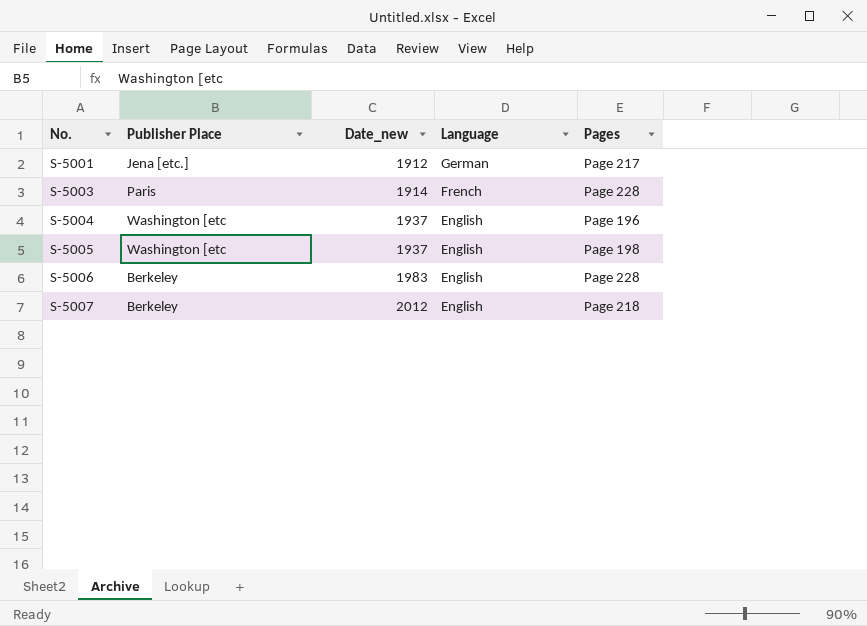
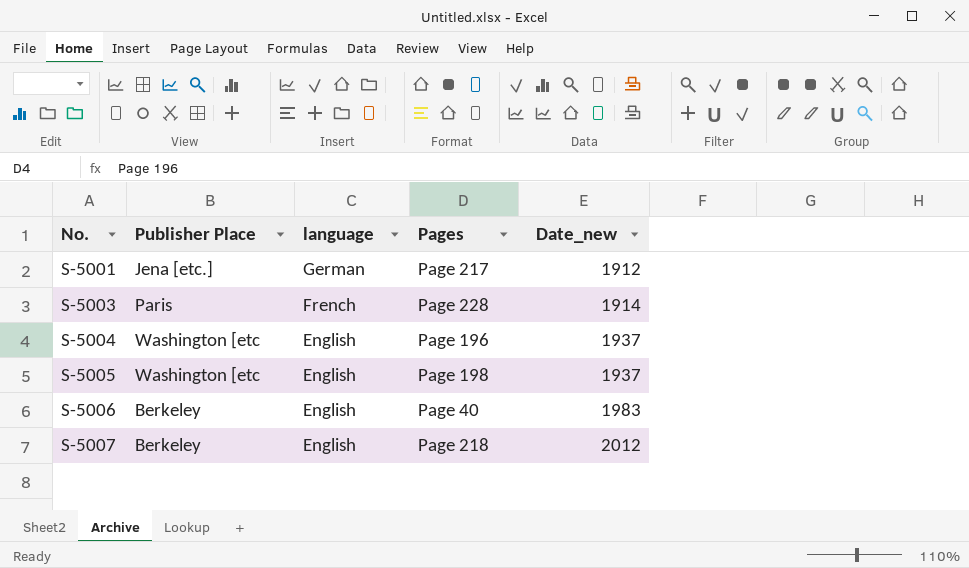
column name: Language -> language
column Date_new | position: 3 -> 5
S-5006 | Pages: Page 228 -> Page 40

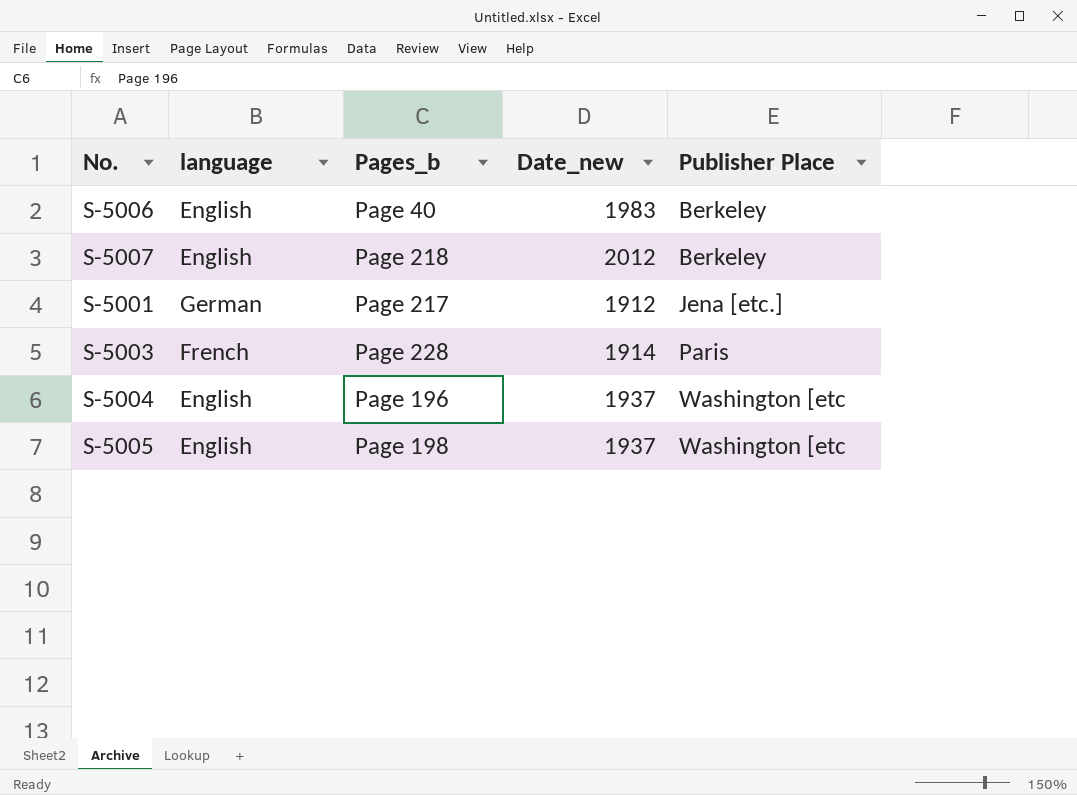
row order: No. ascending -> Publisher Place ascending
column name: Pages -> Pages_b
column Publisher Place | position: 2 -> 5

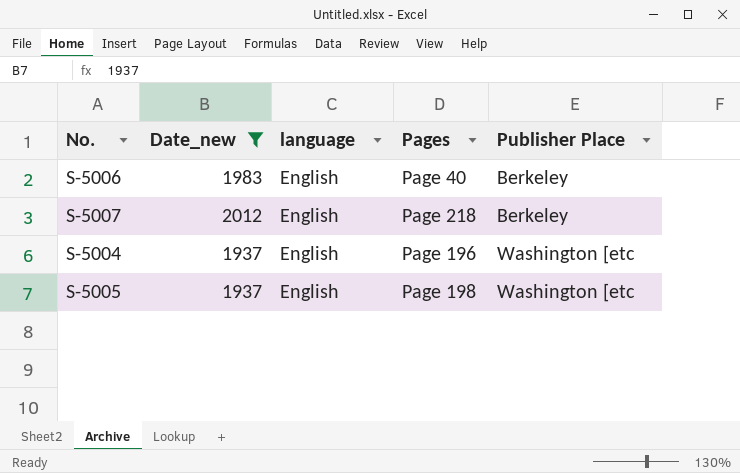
filter: none -> Date_new >= 1937
column Date_new | position: 4 -> 2
column name: Pages_b -> Pages

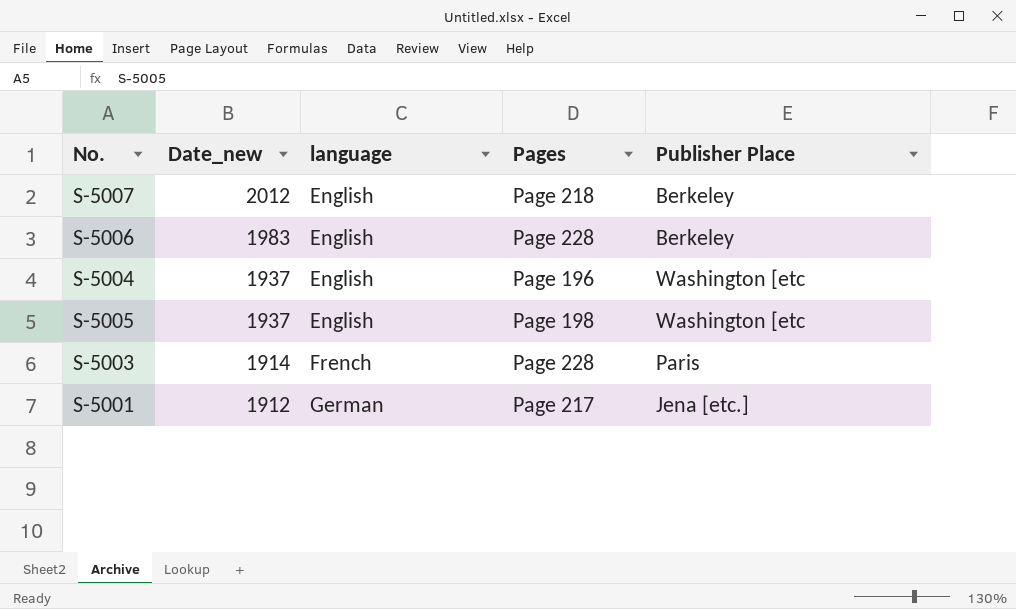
filter: Date_new >= 1937 -> none
row order: Publisher Place ascending -> Date_new descending
S-5006 | Pages: Page 40 -> Page 228

